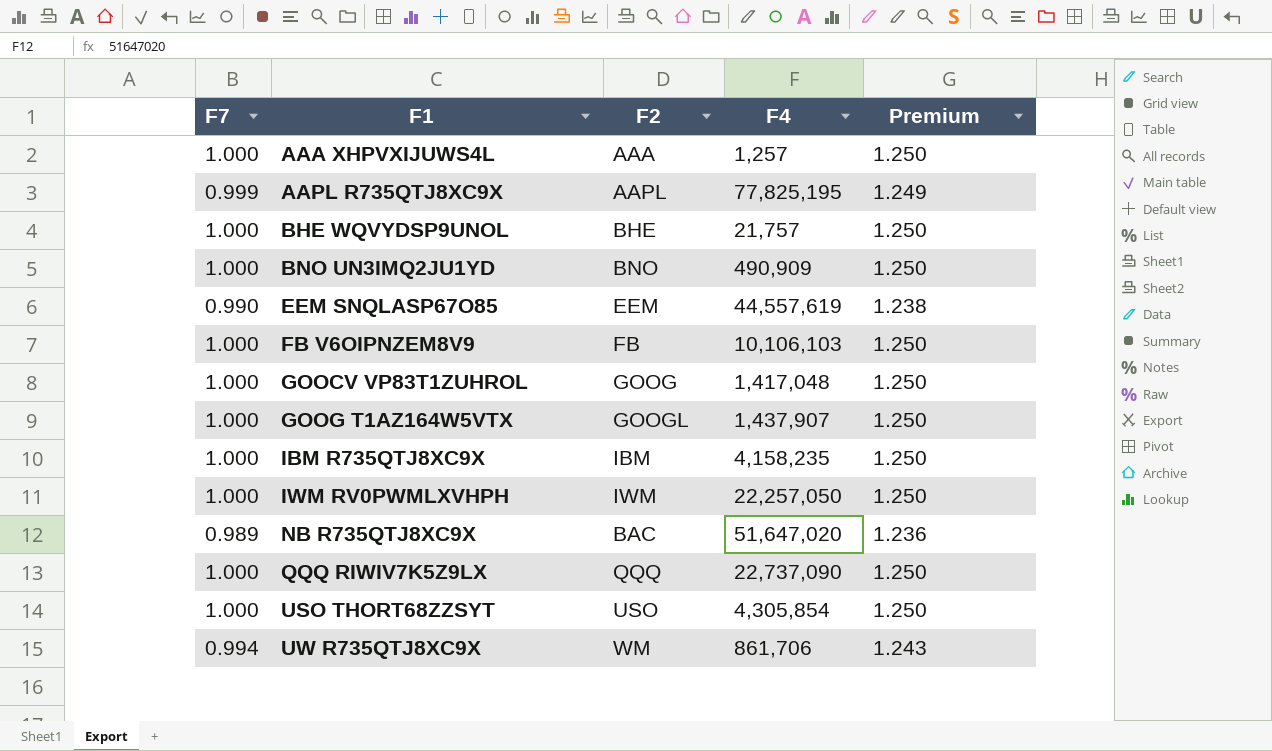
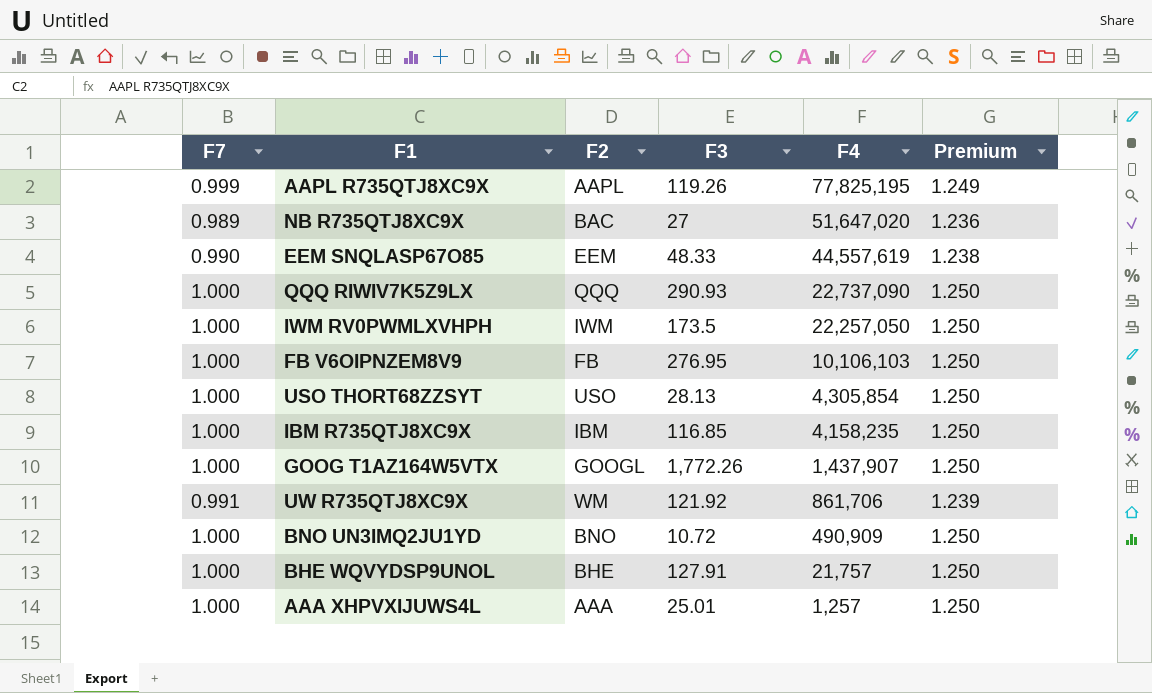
row order: F1 ascending -> F4 descending
column F3 | position: none -> 4
row GOOCV VP83T1ZUHROL: 1.000 | GOOG | 1,417,048 | 1.250 -> none
UW R735QTJ8XC9X | F7: 0.994 -> 0.991
UW R735QTJ8XC9X | Premium: 1.243 -> 1.239

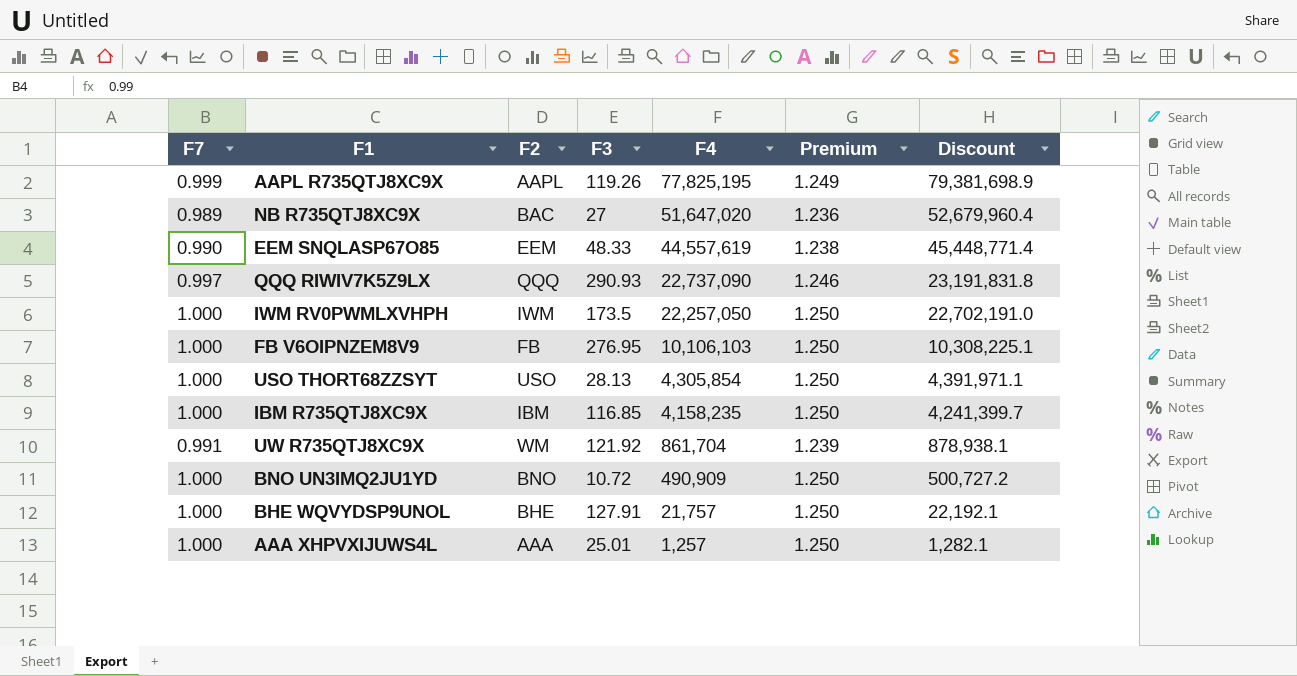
column Discount | formula: none -> [F4] * 1.02
row GOOG T1AZ164W5VTX: 1.000 | GOOGL | 1,772.26 | 1,437,907 | 1.250 -> none
QQQ RIWIV7K5Z9LX | F7: 1.000 -> 0.997
QQQ RIWIV7K5Z9LX | Premium: 1.250 -> 1.246
UW R735QTJ8XC9X | F4: 861,706 -> 861,704

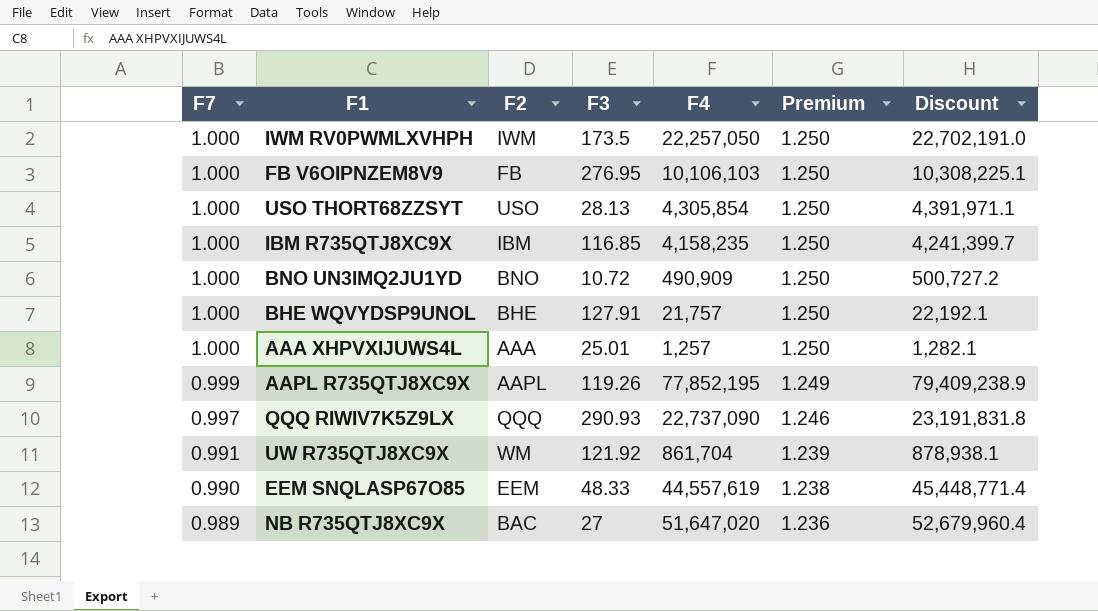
row order: F4 descending -> F7 descending
AAPL R735QTJ8XC9X | F4: 77,825,195 -> 77,852,195
AAPL R735QTJ8XC9X | Discount: 79,381,698.9 -> 79,409,238.9

